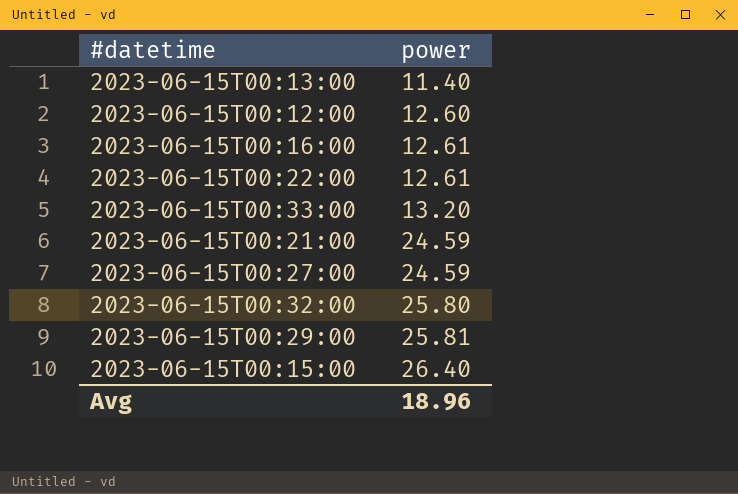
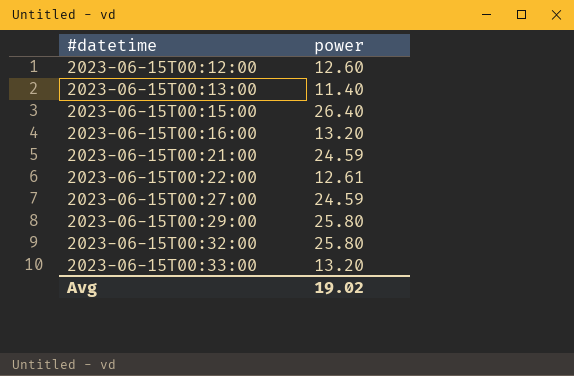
row order: power ascending -> #datetime ascending
2023-06-15T00:16:00 | power: 12.61 -> 13.20
2023-06-15T00:29:00 | power: 25.81 -> 25.80
Avg | power: 18.96 -> 19.02

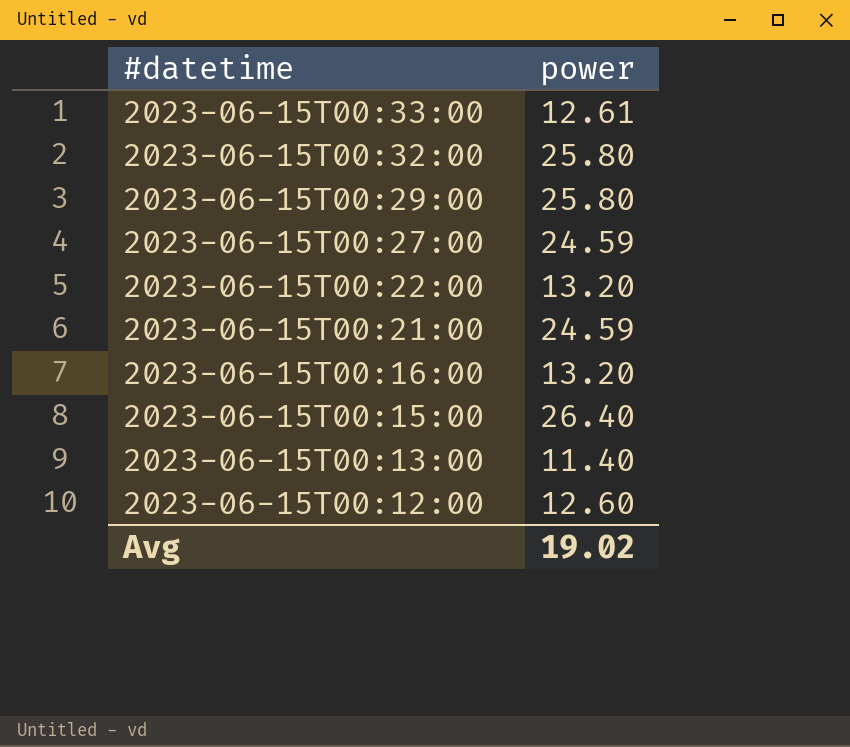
row order: #datetime ascending -> #datetime descending
2023-06-15T00:33:00 | power: 13.20 -> 12.61
2023-06-15T00:22:00 | power: 12.61 -> 13.20

